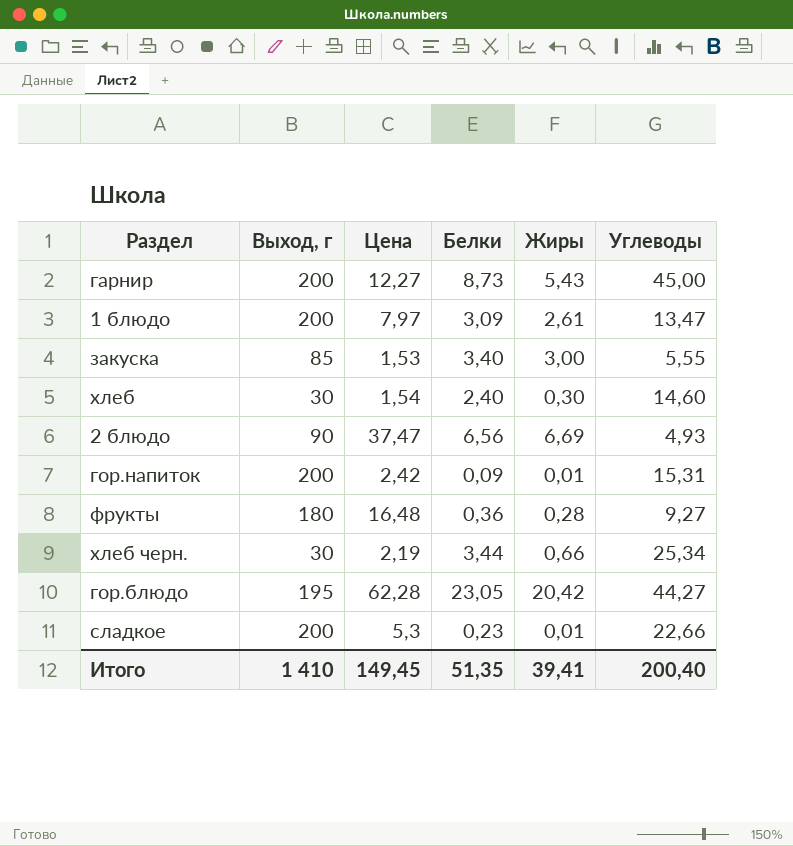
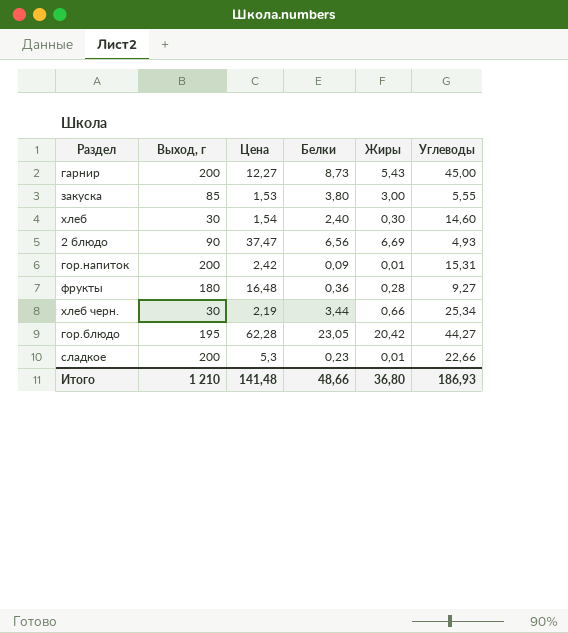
row 1 блюдо: 200 | 7,97 | 3,09 | 2,61 | 13,47 -> none
закуска | Белки: 3,40 -> 3,80
Итого | Выход, г: 1 410 -> 1 210
Итого | Цена: 149,45 -> 141,48
Итого | Белки: 51,35 -> 48,66
Итого | Жиры: 39,41 -> 36,80
Итого | Углеводы: 200,40 -> 186,93

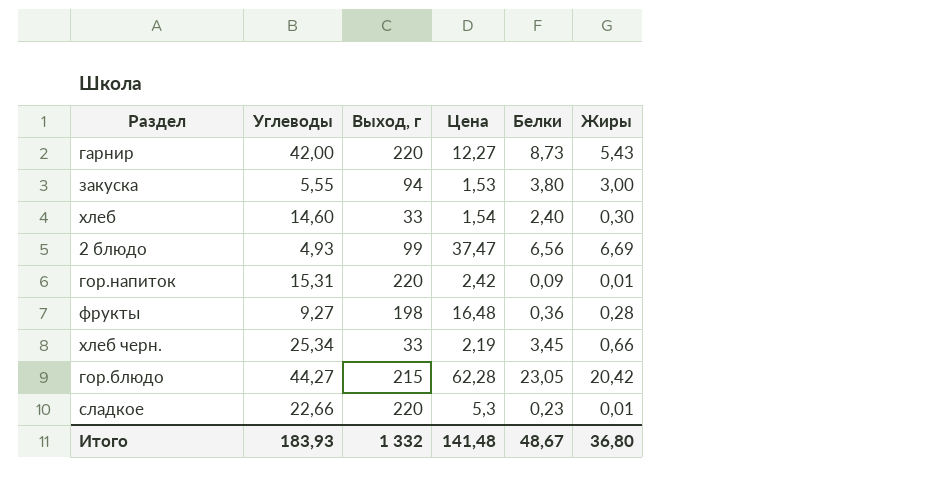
column Углеводы | position: 6 -> 2
гарнир | Углеводы: 45,00 -> 42,00
гарнир | Выход, г: 200 -> 220
закуска | Выход, г: 85 -> 94
хлеб | Выход, г: 30 -> 33
2 блюдо | Выход, г: 90 -> 99
гор.напиток | Выход, г: 200 -> 220
фрукты | Выход, г: 180 -> 198
хлеб черн. | Выход, г: 30 -> 33
хлеб черн. | Белки: 3,44 -> 3,45
гор.блюдо | Выход, г: 195 -> 215
сладкое | Выход, г: 200 -> 220
Итого | Углеводы: 186,93 -> 183,93
Итого | Выход, г: 1 210 -> 1 332
Итого | Белки: 48,66 -> 48,67

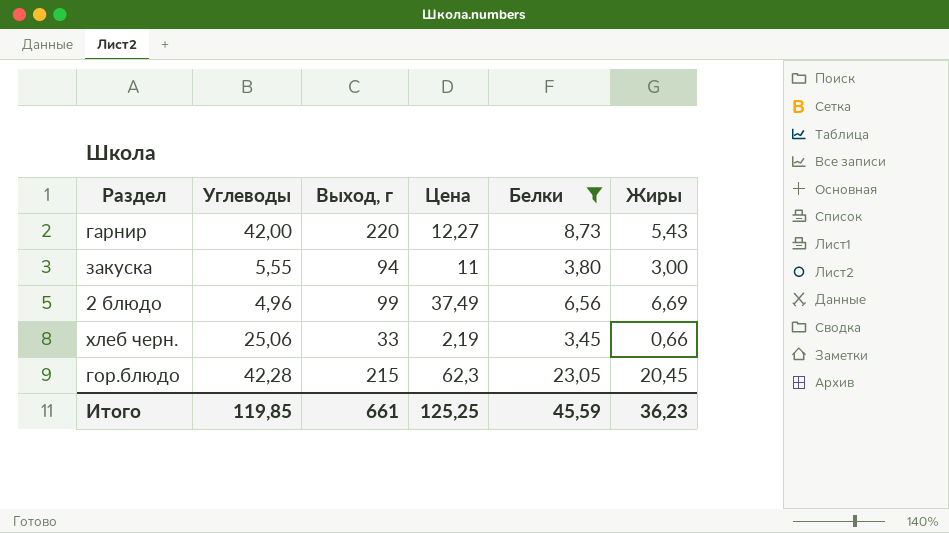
filter: none -> Белки >= 3,45
закуска | Цена: 1,53 -> 11
2 блюдо | Углеводы: 4,93 -> 4,96
2 блюдо | Цена: 37,47 -> 37,49
хлеб черн. | Углеводы: 25,34 -> 25,06
гор.блюдо | Углеводы: 44,27 -> 42,28
гор.блюдо | Цена: 62,28 -> 62,3
гор.блюдо | Жиры: 20,42 -> 20,45
Итого | Углеводы: 183,93 -> 119,85
Итого | Выход, г: 1 332 -> 661
Итого | Цена: 141,48 -> 125,25
Итого | Белки: 48,67 -> 45,59
Итого | Жиры: 36,80 -> 36,23

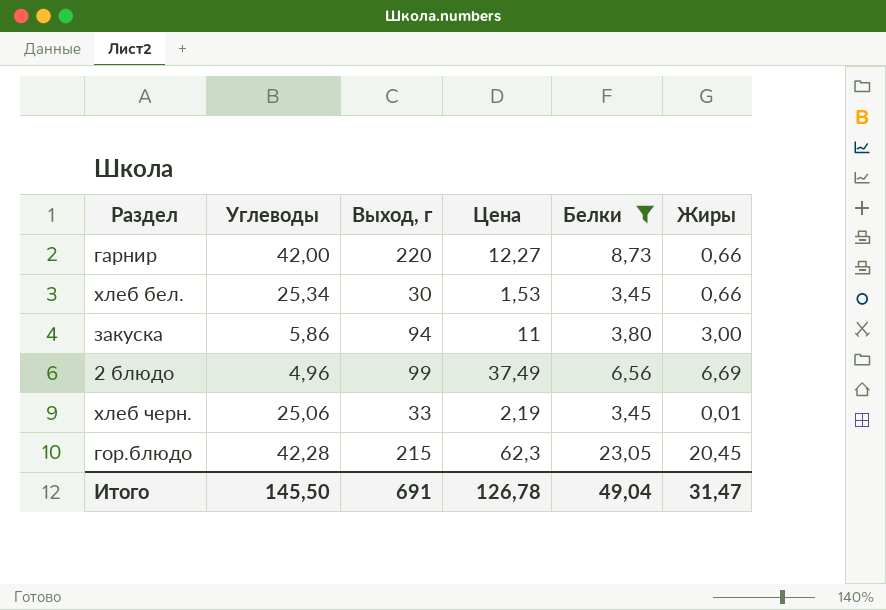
гарнир | Жиры: 5,43 -> 0,66
row хлеб бел.: none -> 25,34 | 30 | 1,53 | 3,45 | 0,66
закуска | Углеводы: 5,55 -> 5,86
хлеб черн. | Жиры: 0,66 -> 0,01
Итого | Углеводы: 119,85 -> 145,50
Итого | Выход, г: 661 -> 691
Итого | Цена: 125,25 -> 126,78
Итого | Белки: 45,59 -> 49,04
Итого | Жиры: 36,23 -> 31,47

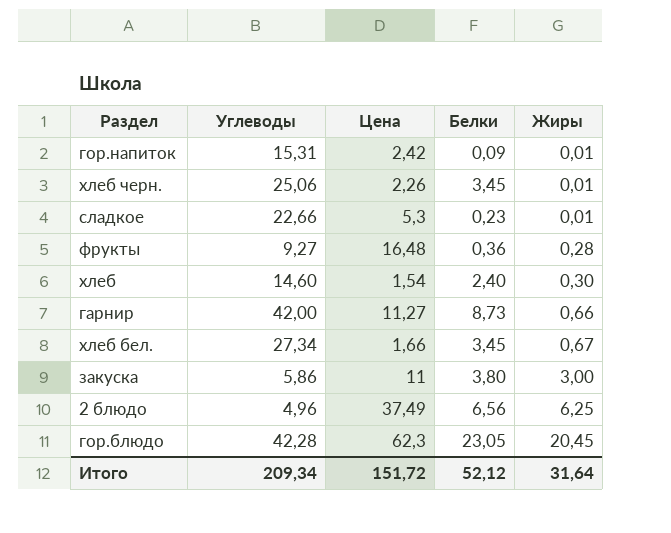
filter: Белки >= 3,45 -> none
row order: none -> Жиры ascending
column Выход, г | position: 3 -> none
хлеб черн. | Цена: 2,19 -> 2,26
гарнир | Цена: 12,27 -> 11,27
хлеб бел. | Углеводы: 25,34 -> 27,34
хлеб бел. | Цена: 1,53 -> 1,66
хлеб бел. | Жиры: 0,66 -> 0,67
2 блюдо | Жиры: 6,69 -> 6,25
Итого | Углеводы: 145,50 -> 209,34
Итого | Цена: 126,78 -> 151,72
Итого | Белки: 49,04 -> 52,12
Итого | Жиры: 31,47 -> 31,64

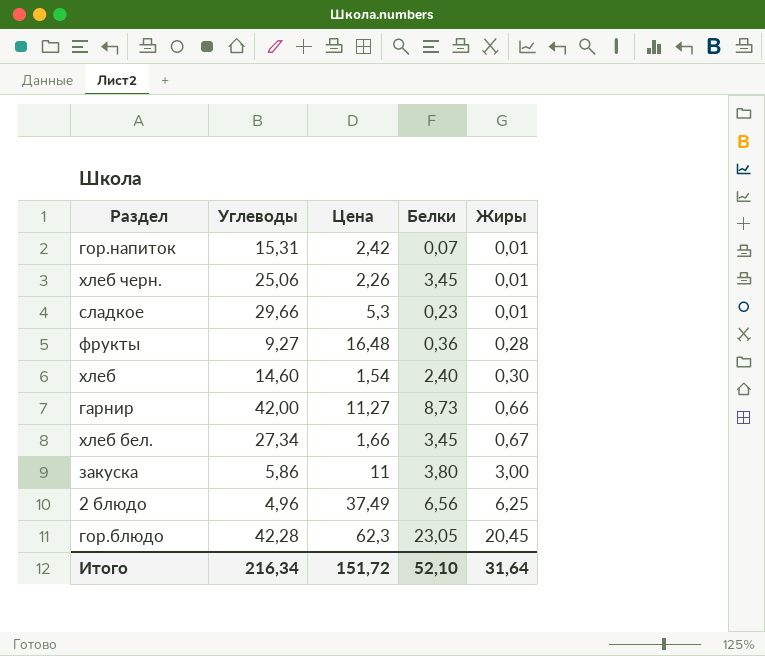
гор.напиток | Белки: 0,09 -> 0,07
сладкое | Углеводы: 22,66 -> 29,66
Итого | Углеводы: 209,34 -> 216,34
Итого | Белки: 52,12 -> 52,10

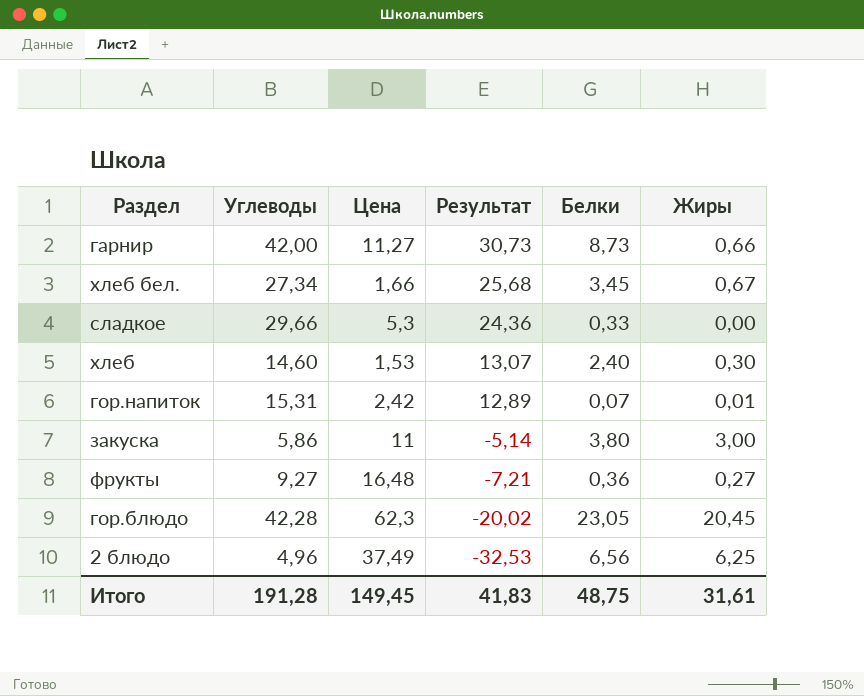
row order: Жиры ascending -> Результат descending
column Результат | formula: none -> [Углеводы] - [Цена]
row хлеб черн.: 25,06 | 2,26 | 3,45 | 0,01 -> none
сладкое | Белки: 0,23 -> 0,33
сладкое | Жиры: 0,01 -> 0,00
хлеб | Цена: 1,54 -> 1,53
фрукты | Жиры: 0,28 -> 0,27
Итого | Углеводы: 216,34 -> 191,28
Итого | Цена: 151,72 -> 149,45
Итого | Белки: 52,10 -> 48,75
Итого | Жиры: 31,64 -> 31,61

